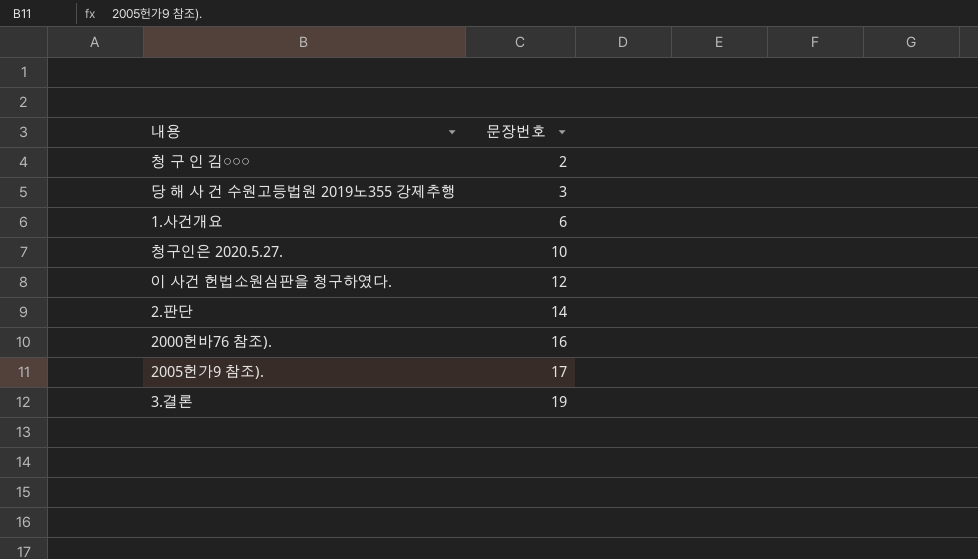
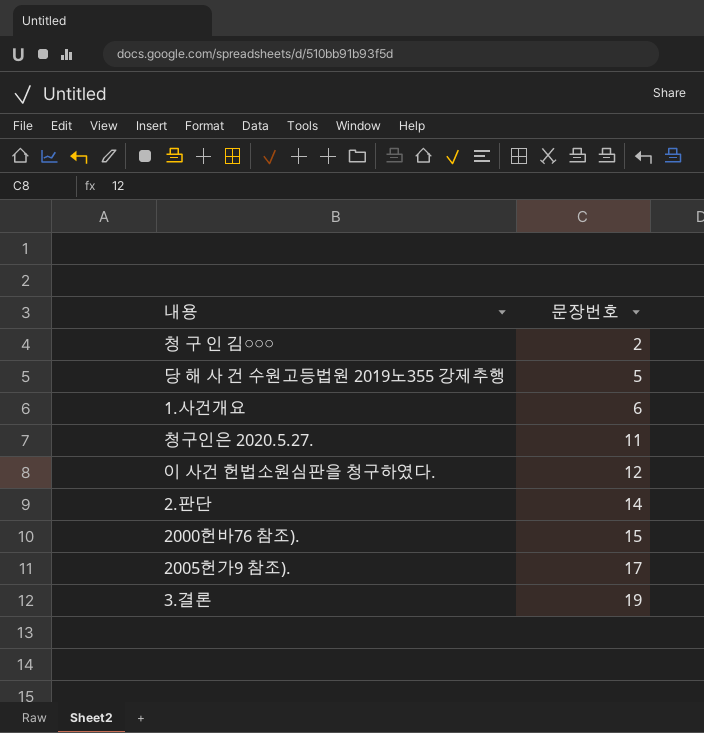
당 해 사 건 수원고등법원 2019노355 강제추행 | 문장번호: 3 -> 5
청구인은 2020.5.27. | 문장번호: 10 -> 11
2000헌바76 참조). | 문장번호: 16 -> 15

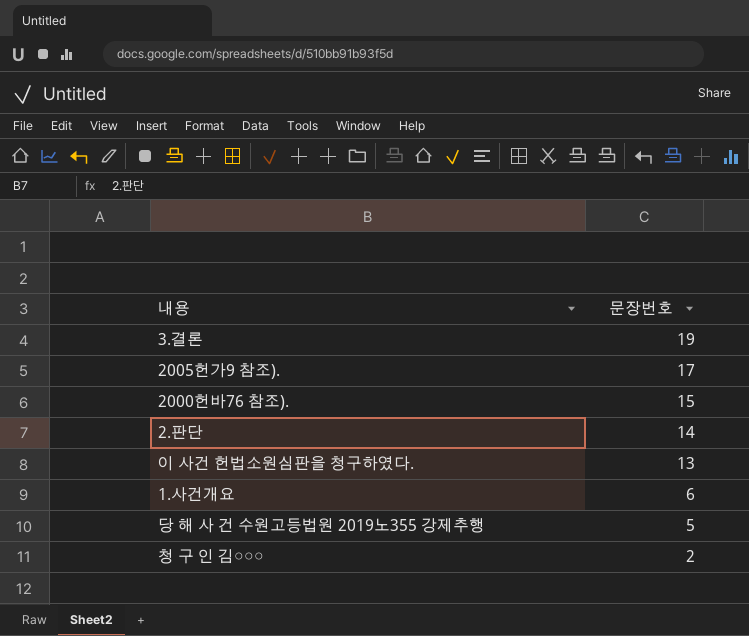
row order: 문장번호 ascending -> 문장번호 descending
row 청구인은 2020.5.27.: 11 -> none
이 사건 헌법소원심판을 청구하였다. | 문장번호: 12 -> 13

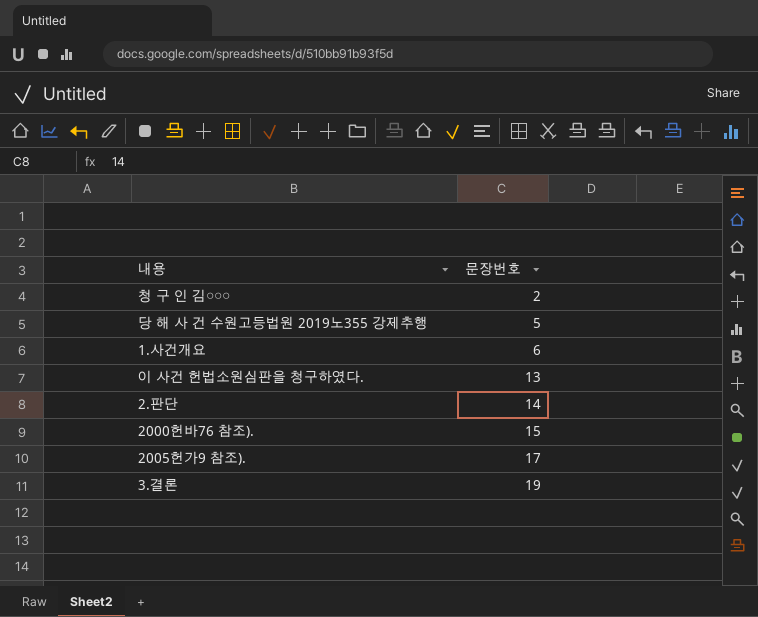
row order: 문장번호 descending -> 문장번호 ascending

